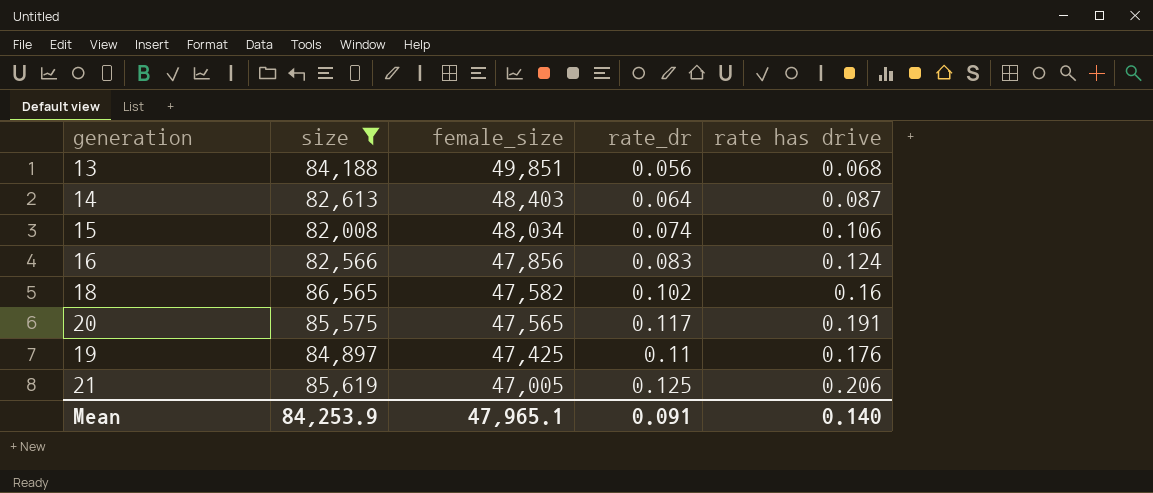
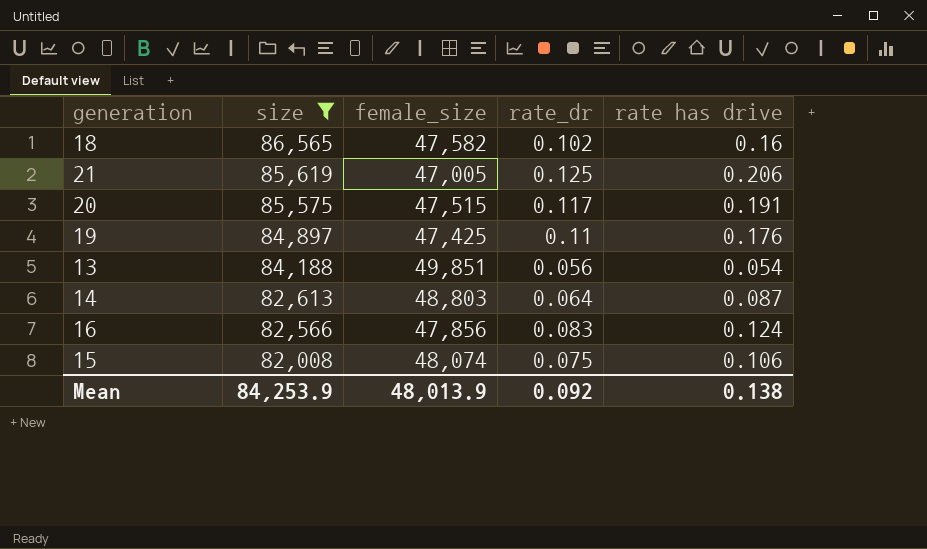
row order: female_size descending -> size descending
20 | female_size: 47,565 -> 47,515
13 | rate has drive: 0.068 -> 0.054
14 | female_size: 48,403 -> 48,803
15 | female_size: 48,034 -> 48,074
15 | rate_dr: 0.074 -> 0.075
Mean | female_size: 47,965.1 -> 48,013.9
Mean | rate_dr: 0.091 -> 0.092
Mean | rate has drive: 0.140 -> 0.138

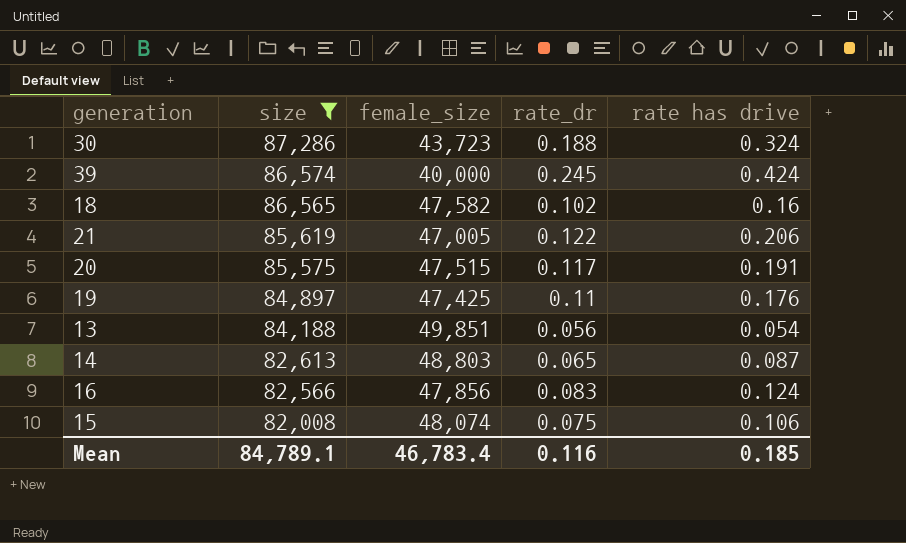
row 30: none -> 87,286 | 43,723 | 0.188 | 0.324
row 39: none -> 86,574 | 40,000 | 0.245 | 0.424
21 | rate_dr: 0.125 -> 0.122
14 | rate_dr: 0.064 -> 0.065
Mean | size: 84,253.9 -> 84,789.1
Mean | female_size: 48,013.9 -> 46,783.4
Mean | rate_dr: 0.092 -> 0.116
Mean | rate has drive: 0.138 -> 0.185

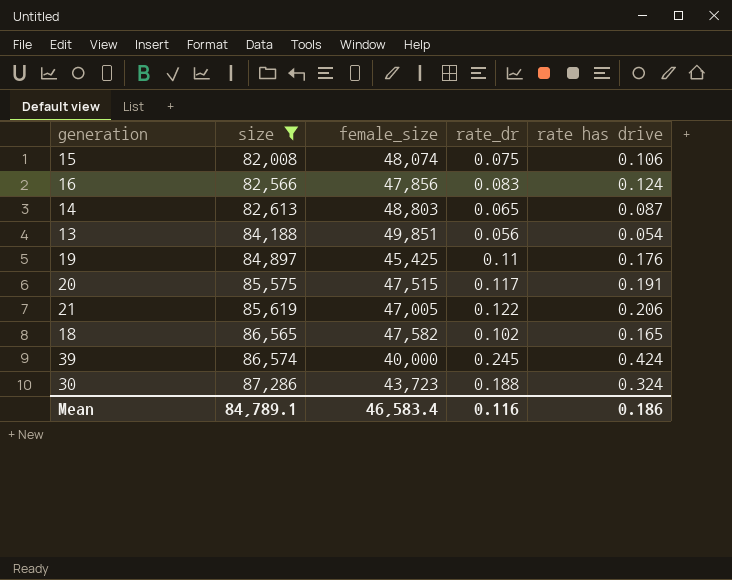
row order: size descending -> size ascending
19 | female_size: 47,425 -> 45,425
18 | rate has drive: 0.16 -> 0.165
Mean | female_size: 46,783.4 -> 46,583.4
Mean | rate has drive: 0.185 -> 0.186

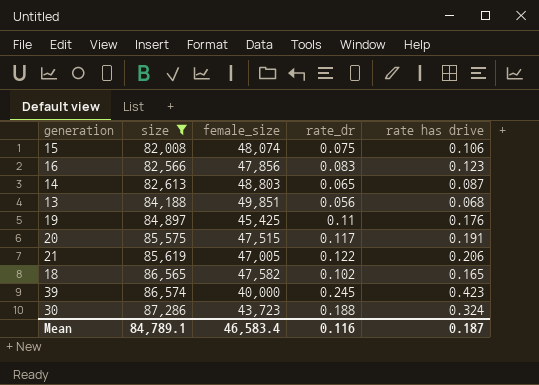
16 | rate has drive: 0.124 -> 0.123
13 | rate has drive: 0.054 -> 0.068
39 | rate has drive: 0.424 -> 0.423
Mean | rate has drive: 0.186 -> 0.187

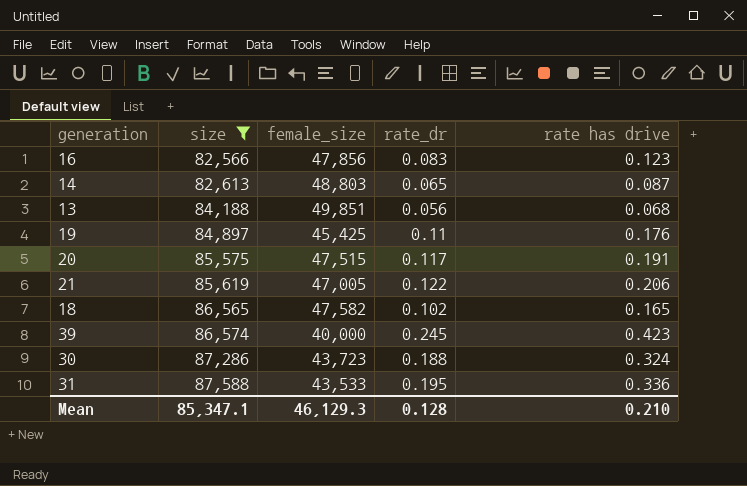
row 15: 82,008 | 48,074 | 0.075 | 0.106 -> none
row 31: none -> 87,588 | 43,533 | 0.195 | 0.336
Mean | size: 84,789.1 -> 85,347.1
Mean | female_size: 46,583.4 -> 46,129.3
Mean | rate_dr: 0.116 -> 0.128
Mean | rate has drive: 0.187 -> 0.210

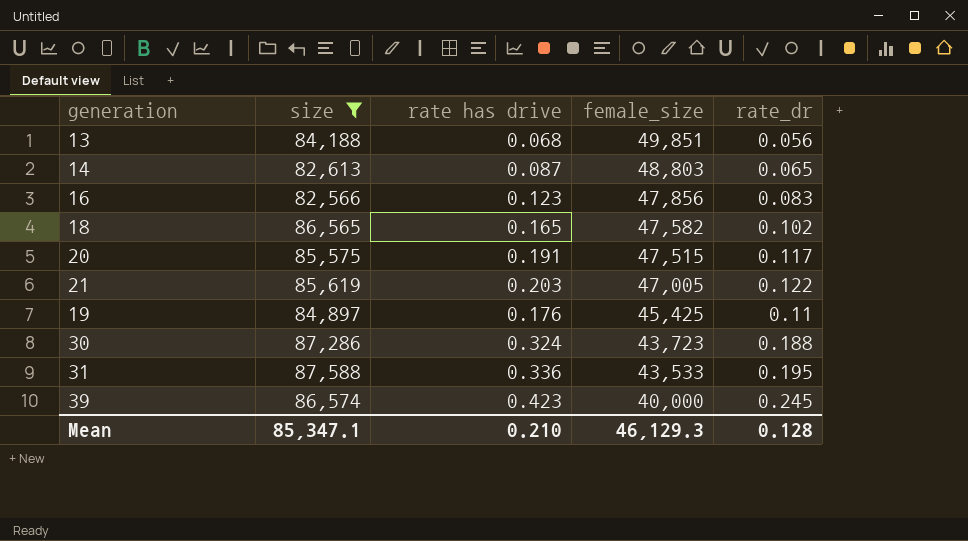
row order: size ascending -> female_size descending
column rate has drive | position: 5 -> 3
21 | rate has drive: 0.206 -> 0.203

